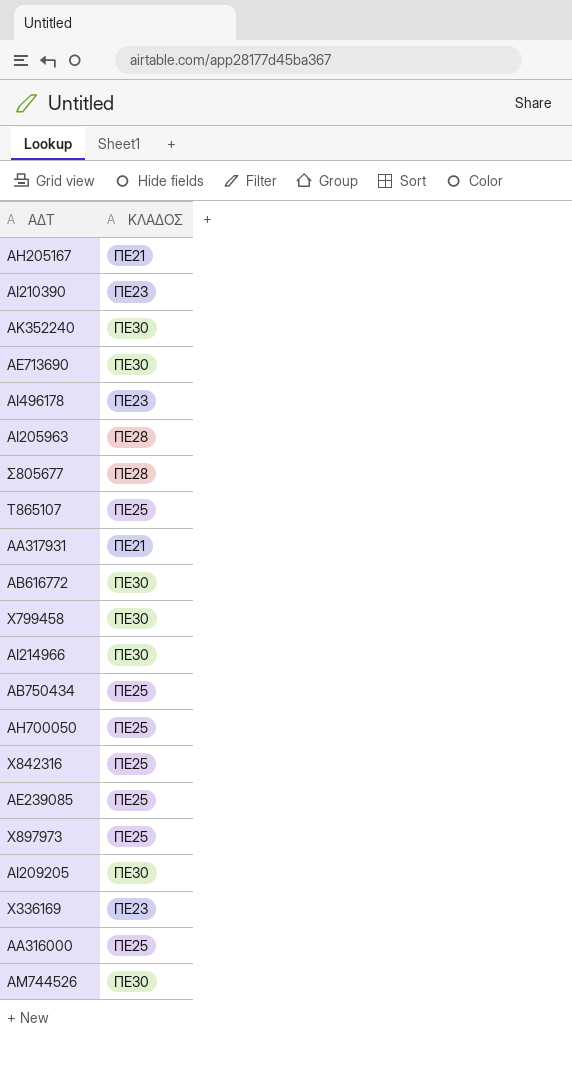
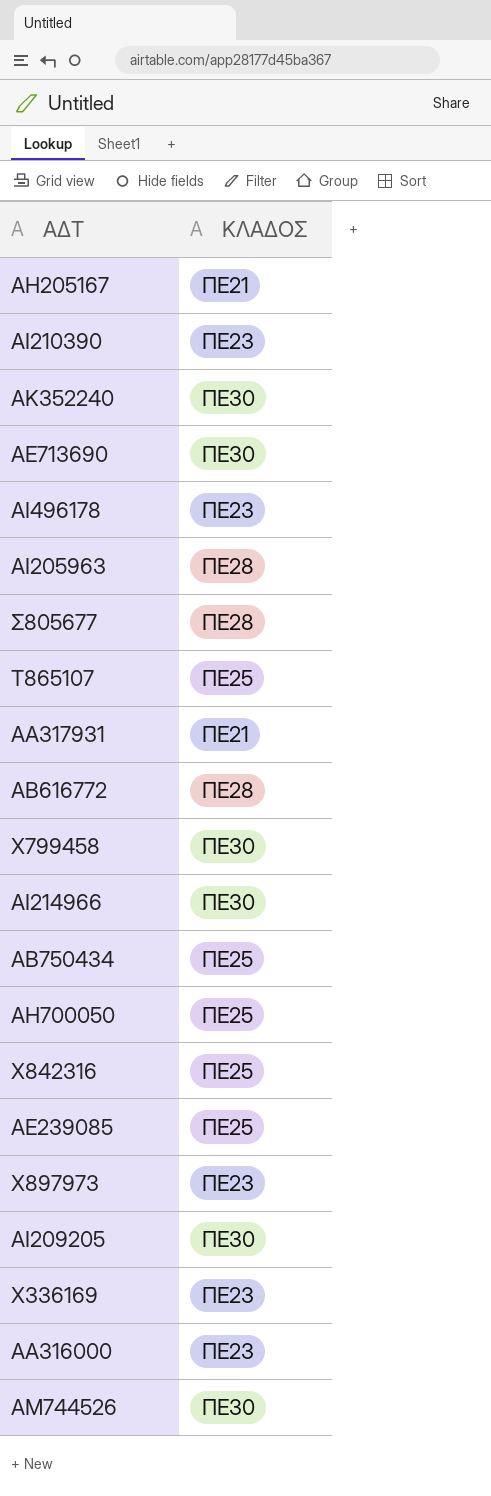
ΑΒ616772 | ΚΛΑΔΟΣ: ΠΕ30 -> ΠΕ28
Χ897973 | ΚΛΑΔΟΣ: ΠΕ25 -> ΠΕ23
ΑΑ316000 | ΚΛΑΔΟΣ: ΠΕ25 -> ΠΕ23

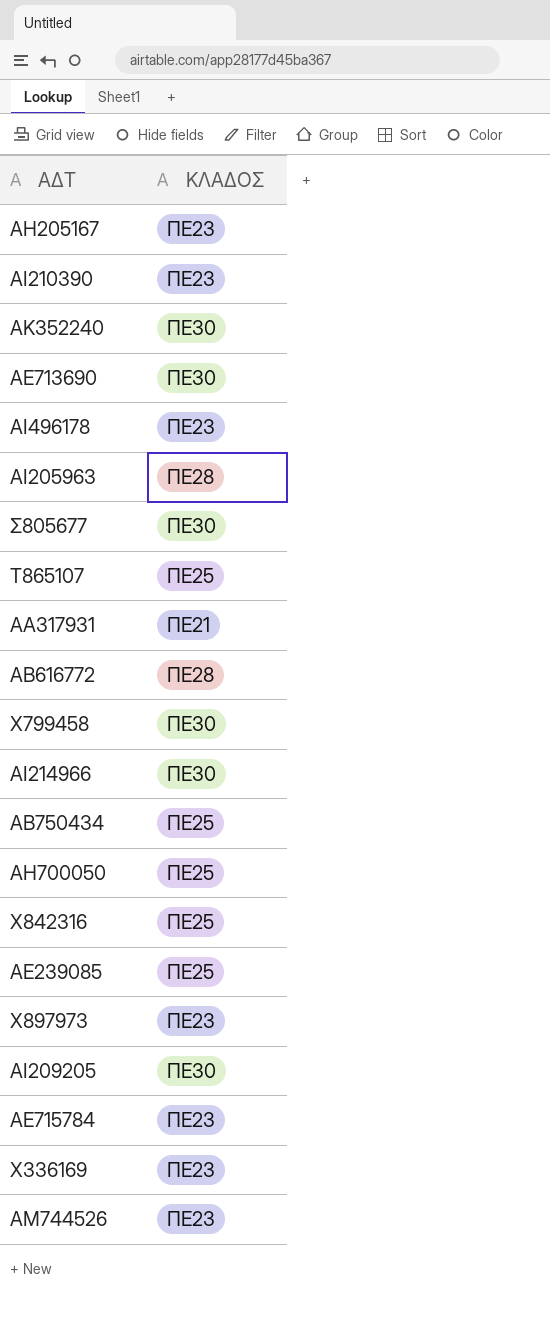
row ΑΑ316000: ΠΕ23 -> none
ΑΗ205167 | ΚΛΑΔΟΣ: ΠΕ21 -> ΠΕ23
Σ805677 | ΚΛΑΔΟΣ: ΠΕ28 -> ΠΕ30
row ΑΕ715784: none -> ΠΕ23
ΑΜ744526 | ΚΛΑΔΟΣ: ΠΕ30 -> ΠΕ23

